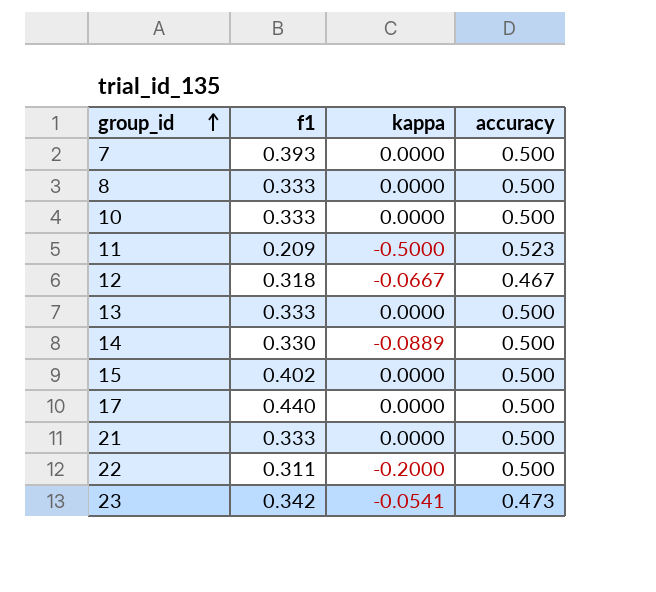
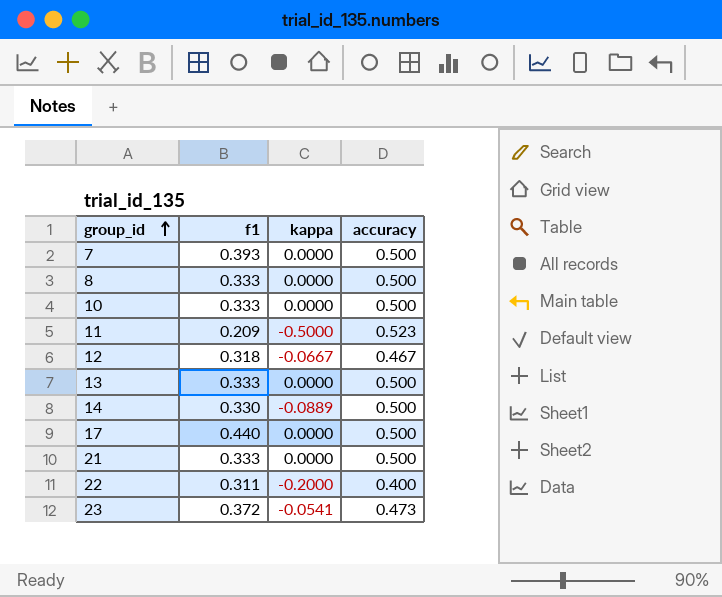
row 15: 0.402 | 0.0000 | 0.500 -> none
22 | accuracy: 0.500 -> 0.400
23 | f1: 0.342 -> 0.372

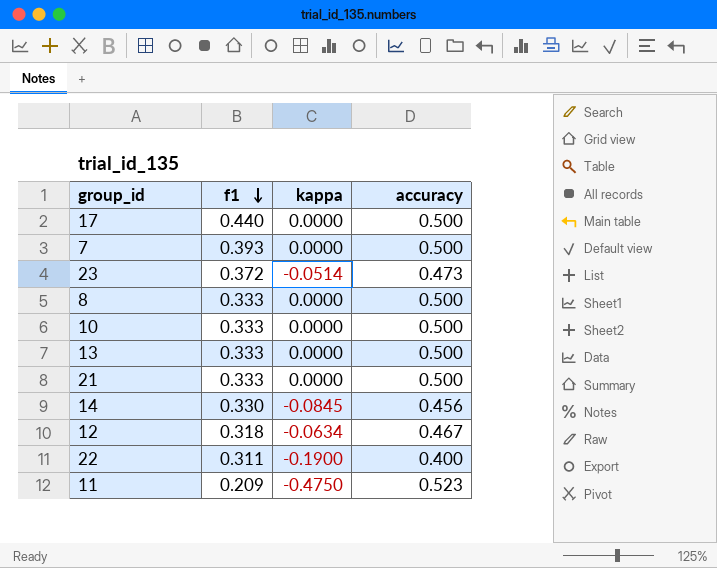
row order: group_id ascending -> f1 descending
23 | kappa: -0.0541 -> -0.0514
14 | kappa: -0.0889 -> -0.0845
14 | accuracy: 0.500 -> 0.456
12 | kappa: -0.0667 -> -0.0634
22 | kappa: -0.2000 -> -0.1900
11 | kappa: -0.5000 -> -0.4750

